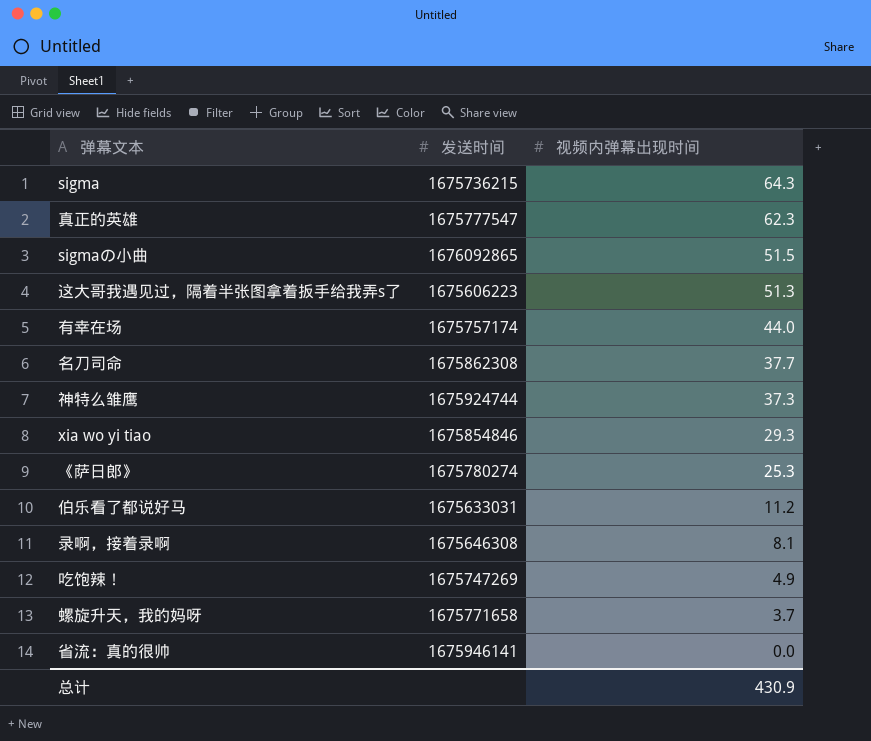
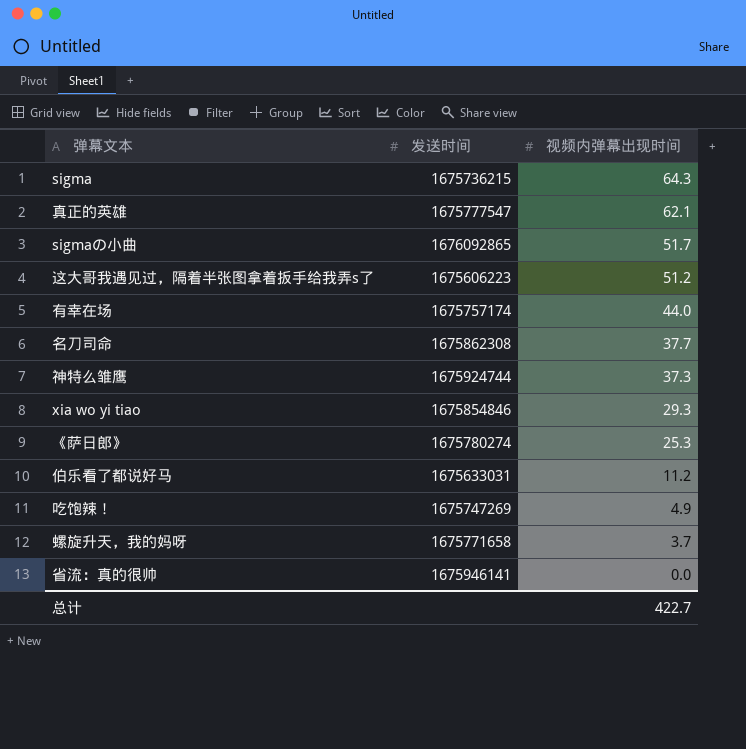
row 录啊，接着录啊: 1675646308 | 8.1 -> none
真正的英雄 | 视频内弹幕出现时间: 62.3 -> 62.1
sigmaの小曲 | 视频内弹幕出现时间: 51.5 -> 51.7
这大哥我遇见过，隔着半张图拿着扳手给我弄s了 | 视频内弹幕出现时间: 51.3 -> 51.2
总计 | 视频内弹幕出现时间: 430.9 -> 422.7

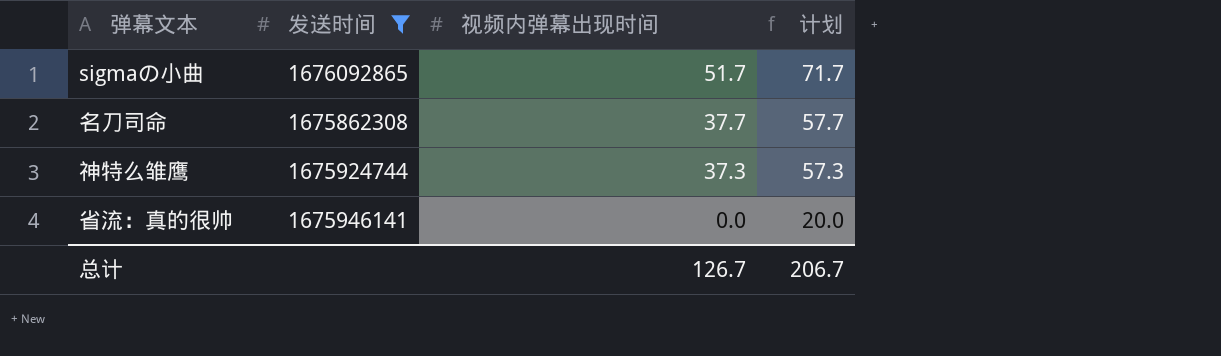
filter: none -> 发送时间 >= 1675862308
column 计划 | formula: none -> [视频内弹幕出现时间] + 20
总计 | 视频内弹幕出现时间: 422.7 -> 126.7

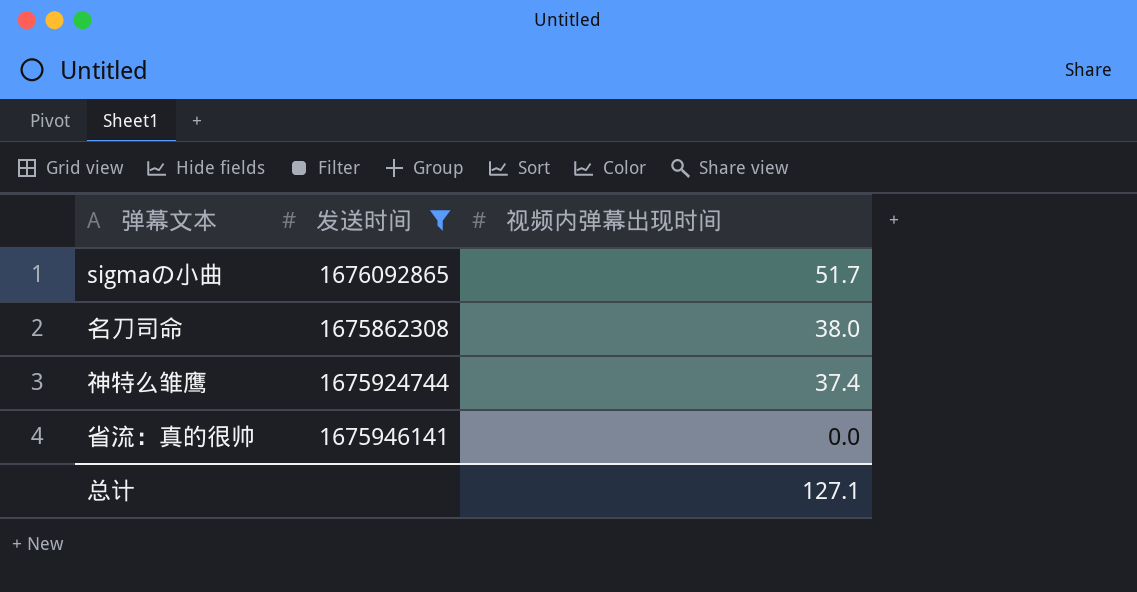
column 计划 | formula: [视频内弹幕出现时间] + 20 -> none
名刀司命 | 视频内弹幕出现时间: 37.7 -> 38.0
神特么雏鹰 | 视频内弹幕出现时间: 37.3 -> 37.4
总计 | 视频内弹幕出现时间: 126.7 -> 127.1

